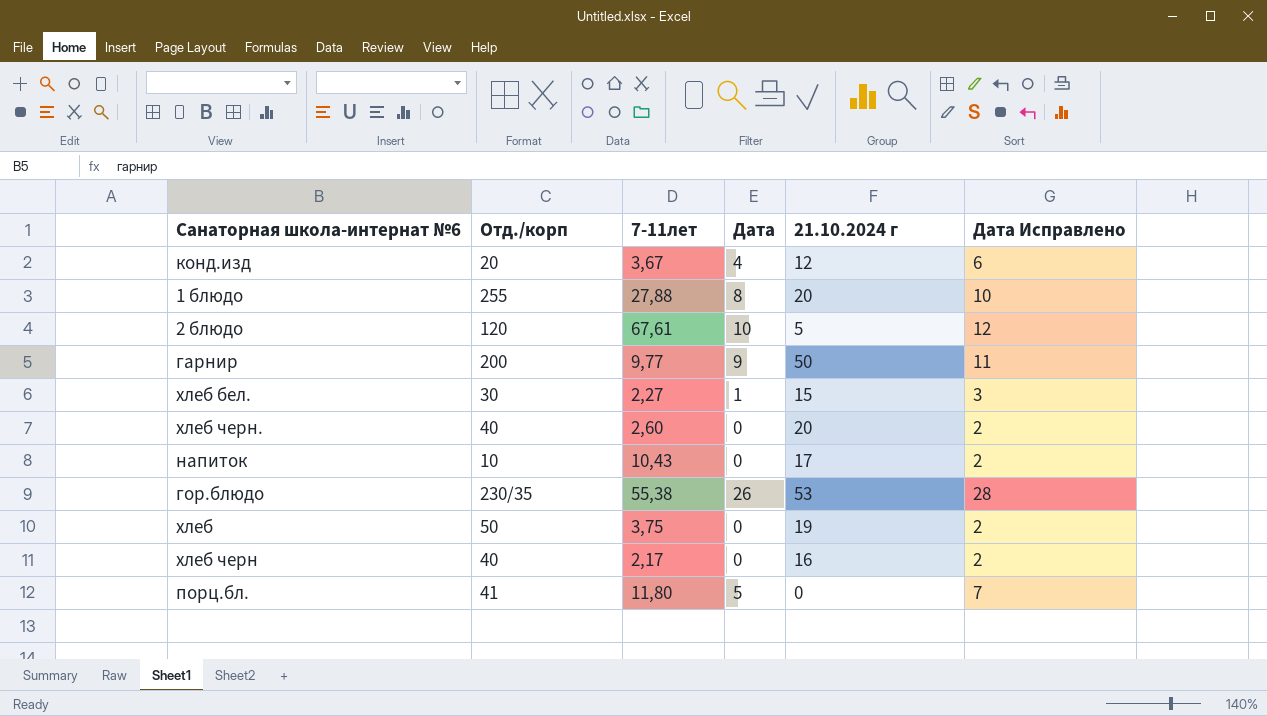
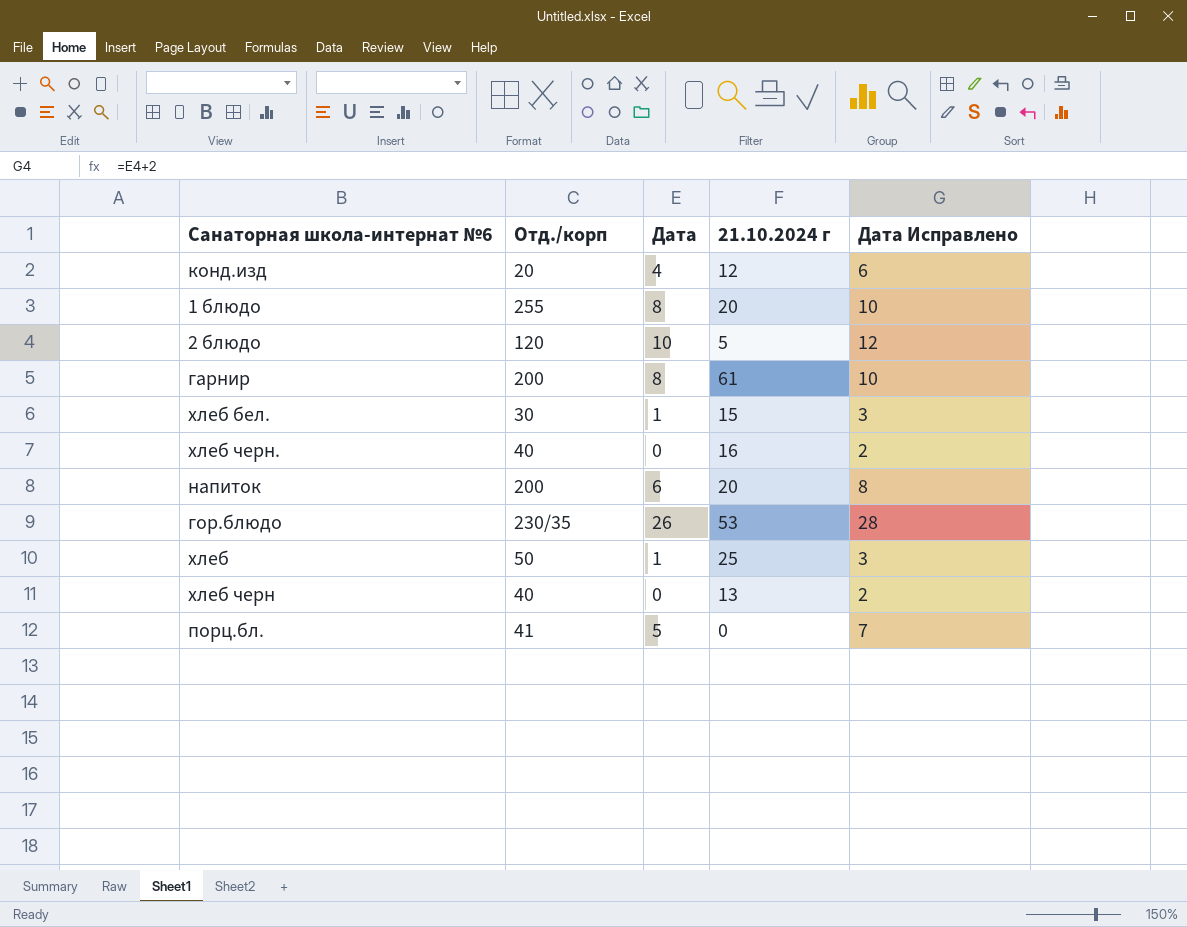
column 7-11лет | position: 3 -> none
гарнир | Дата: 9 -> 8
гарнир | 21.10.2024 г: 50 -> 61
гарнир | Дата Исправлено: 11 -> 10
хлеб черн. | 21.10.2024 г: 20 -> 16
напиток | Отд./корп: 10 -> 200
напиток | Дата: 0 -> 6
напиток | 21.10.2024 г: 17 -> 20
напиток | Дата Исправлено: 2 -> 8
хлеб | Дата: 0 -> 1
хлеб | 21.10.2024 г: 19 -> 25
хлеб | Дата Исправлено: 2 -> 3
хлеб черн | 21.10.2024 г: 16 -> 13

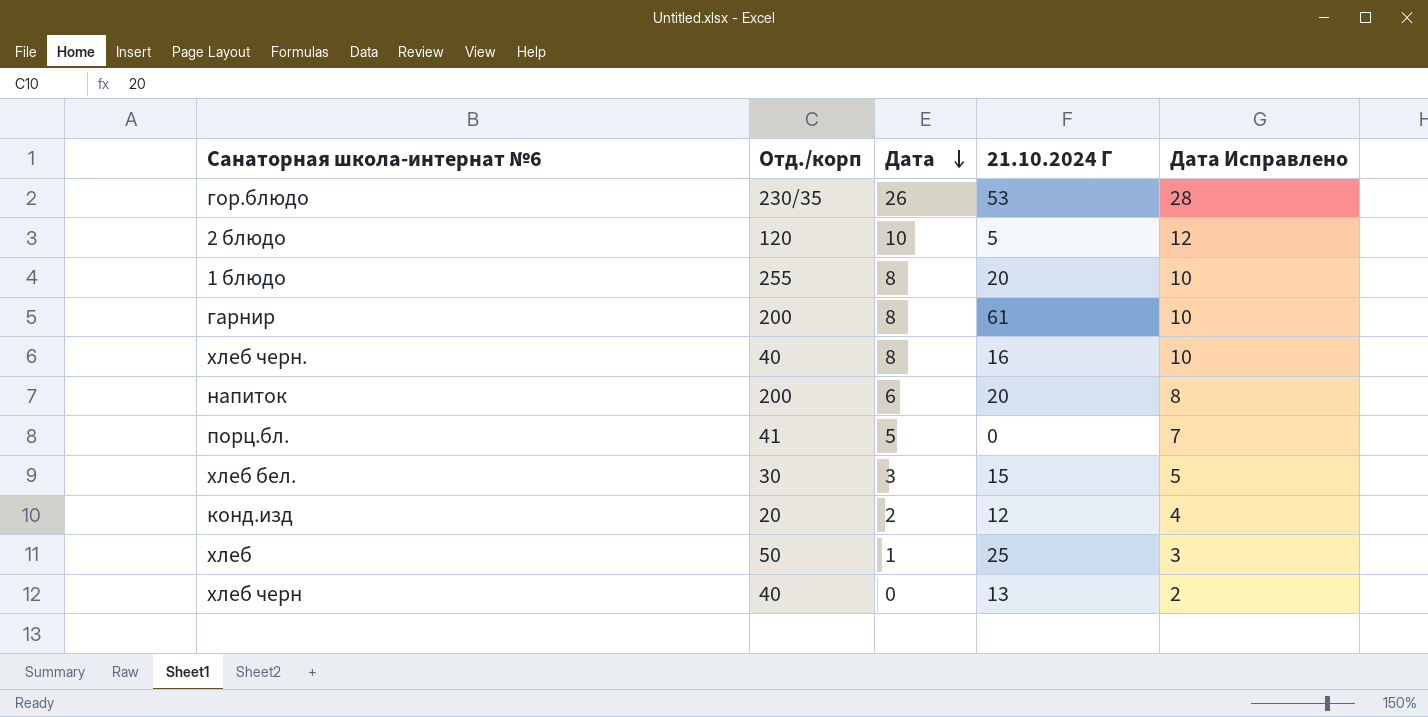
row order: none -> Дата descending
column name: 21.10.2024 г -> 21.10.2024 Г
хлеб черн. | Дата: 0 -> 8
хлеб черн. | Дата Исправлено: 2 -> 10
хлеб бел. | Дата: 1 -> 3
хлеб бел. | Дата Исправлено: 3 -> 5
конд.изд | Дата: 4 -> 2
конд.изд | Дата Исправлено: 6 -> 4

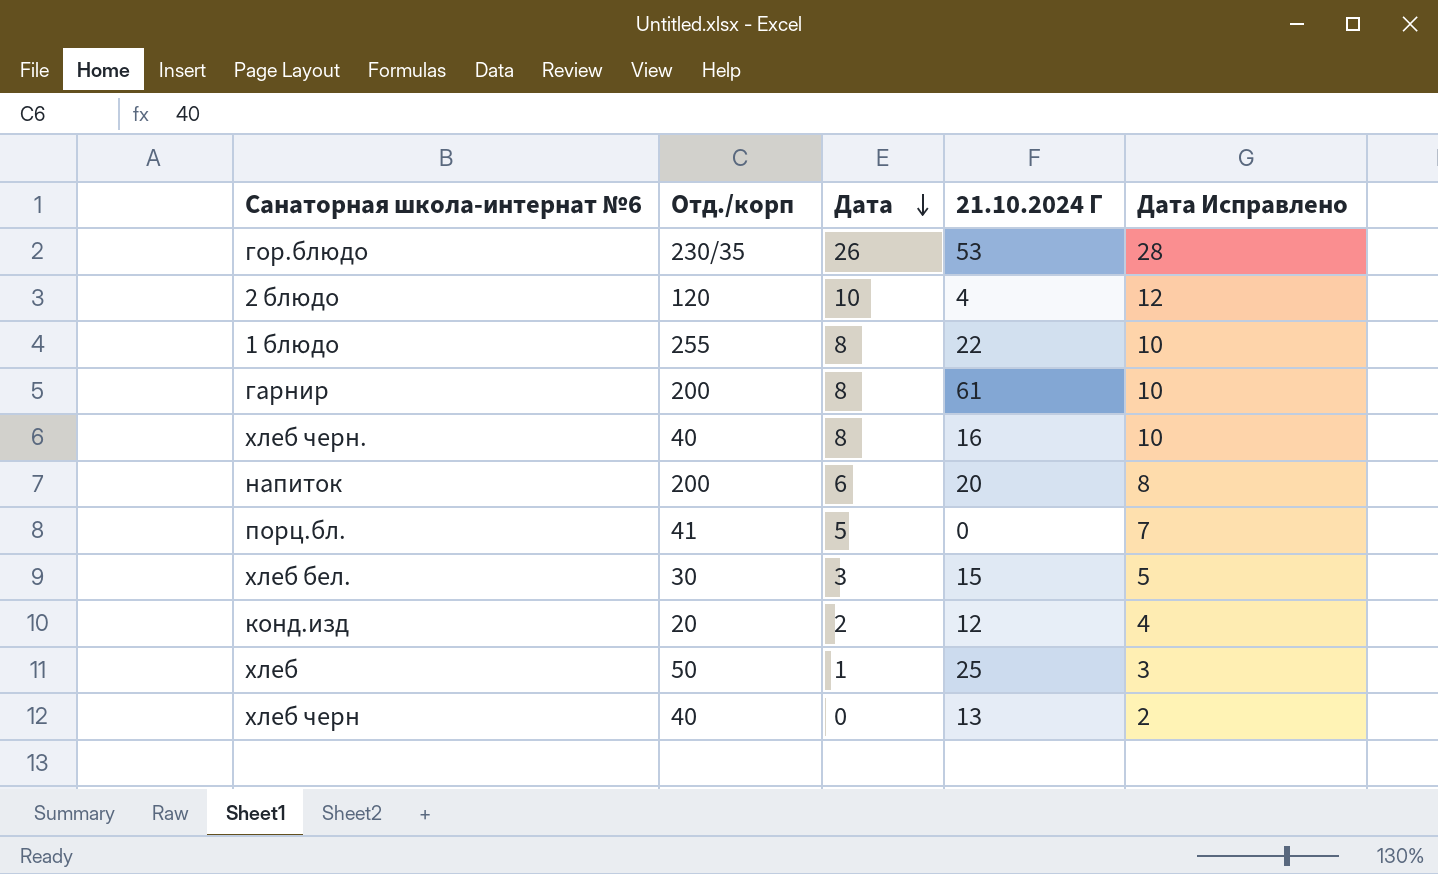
2 блюдо | 21.10.2024 Г: 5 -> 4
1 блюдо | 21.10.2024 Г: 20 -> 22

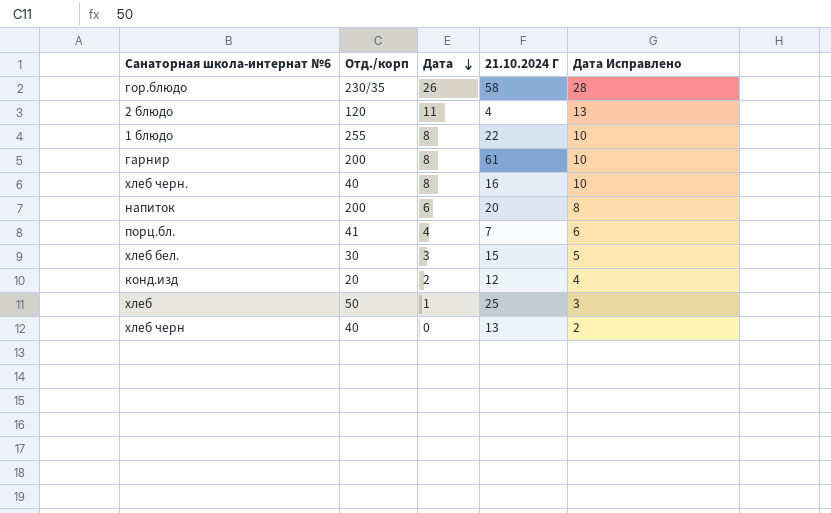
гор.блюдо | 21.10.2024 Г: 53 -> 58
2 блюдо | Дата: 10 -> 11
2 блюдо | Дата Исправлено: 12 -> 13
порц.бл. | Дата: 5 -> 4
порц.бл. | 21.10.2024 Г: 0 -> 7
порц.бл. | Дата Исправлено: 7 -> 6

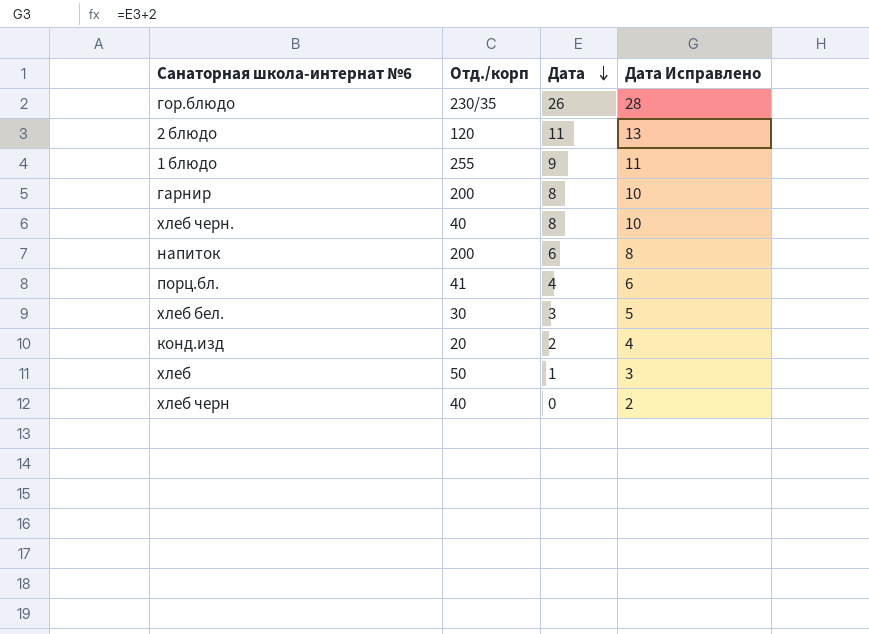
column 21.10.2024 Г | position: 4 -> none
1 блюдо | Дата: 8 -> 9
1 блюдо | Дата Исправлено: 10 -> 11

